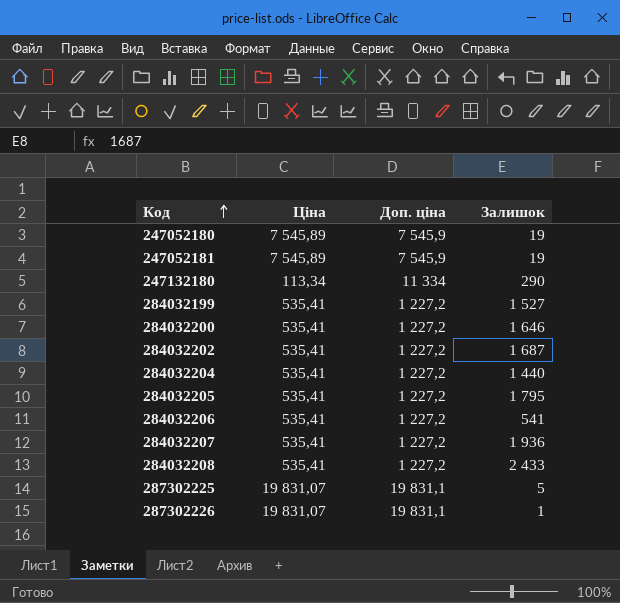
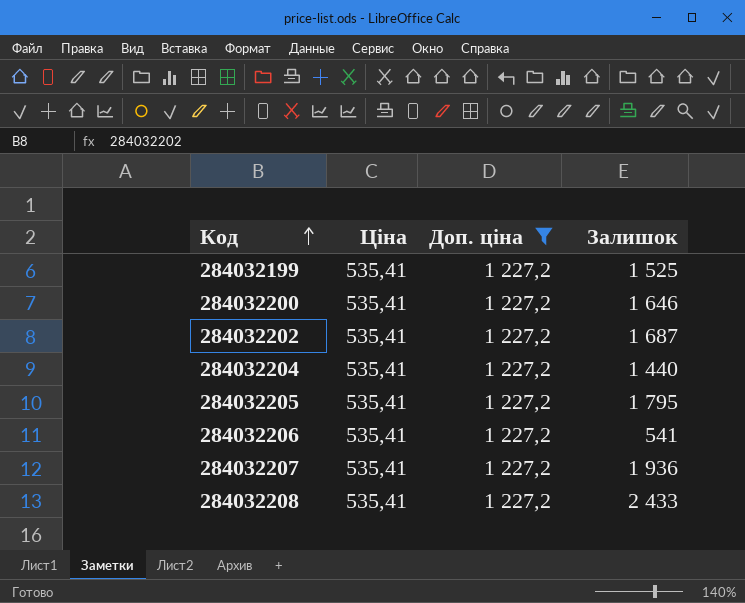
filter: none -> Доп. ціна = 1 227,2
284032199 | Залишок: 1 527 -> 1 525

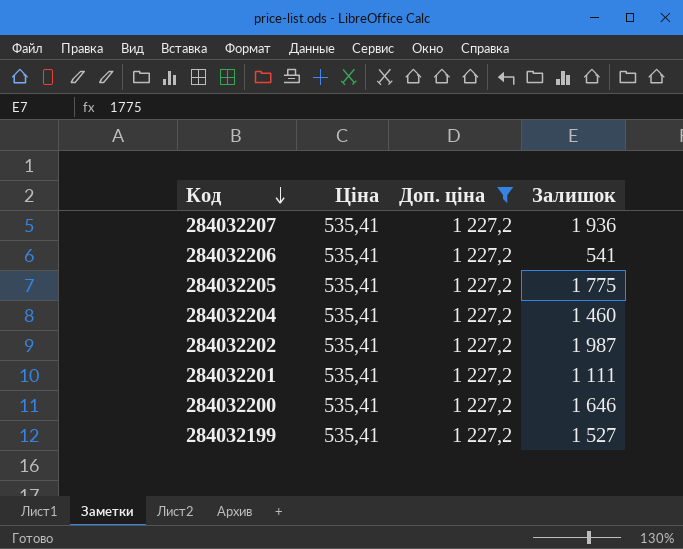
row order: Код ascending -> Код descending
row 284032208: 535,41 | 1 227,2 | 2 433 -> none
284032205 | Залишок: 1 795 -> 1 775
284032204 | Залишок: 1 440 -> 1 460
284032202 | Залишок: 1 687 -> 1 987
row 284032201: none -> 535,41 | 1 227,2 | 1 111
284032199 | Залишок: 1 525 -> 1 527

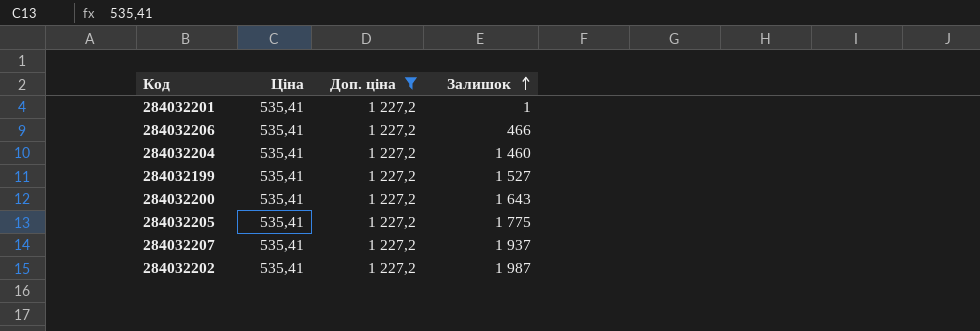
row order: Код descending -> Залишок ascending
284032201 | Залишок: 1 111 -> 1
284032206 | Залишок: 541 -> 466
284032200 | Залишок: 1 646 -> 1 643
284032207 | Залишок: 1 936 -> 1 937

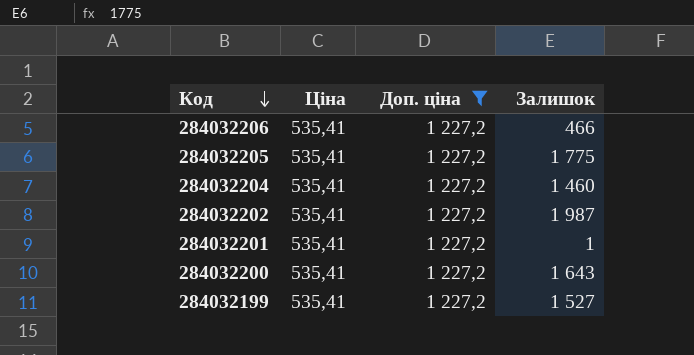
row order: Залишок ascending -> Код descending
row 284032207: 535,41 | 1 227,2 | 1 937 -> none

